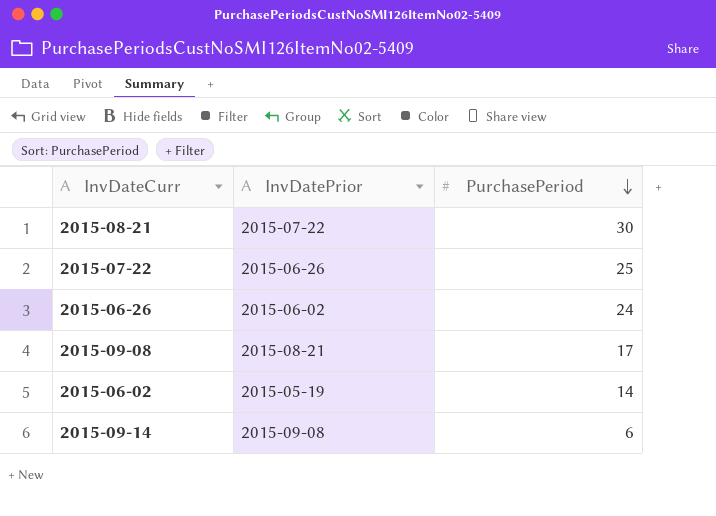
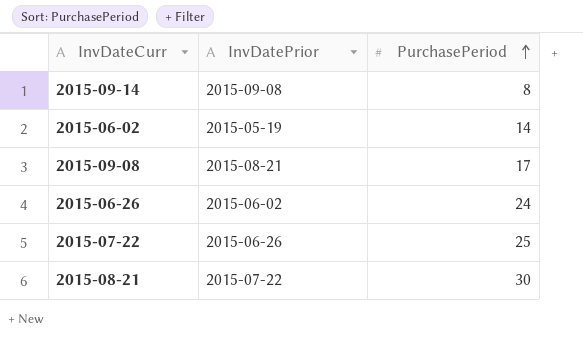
row order: PurchasePeriod descending -> PurchasePeriod ascending
2015-09-14 | PurchasePeriod: 6 -> 8

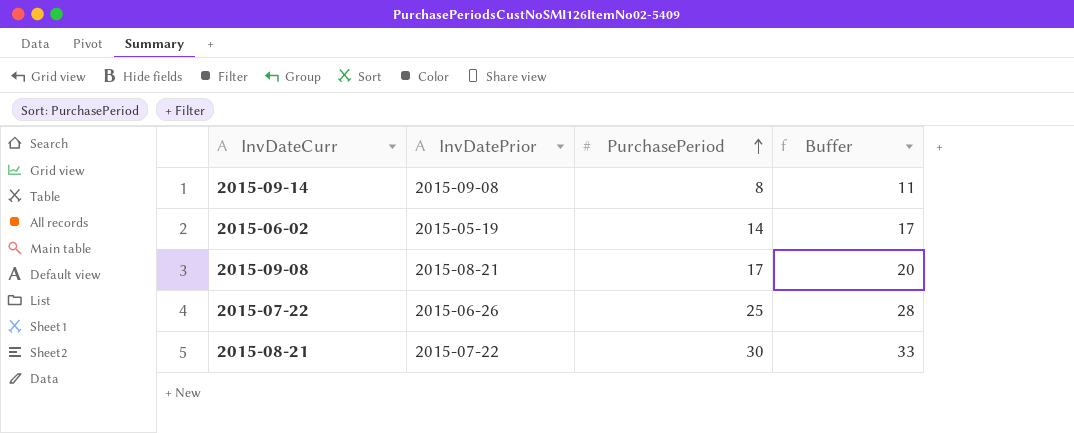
column Buffer | formula: none -> [PurchasePeriod] + 3
row 2015-06-26: 2015-06-02 | 24 -> none

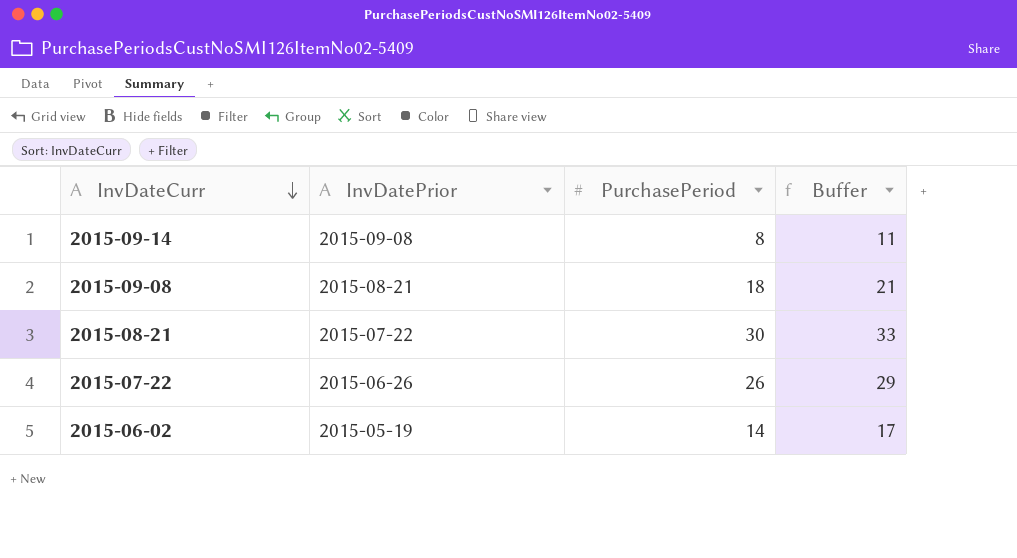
row order: PurchasePeriod ascending -> InvDateCurr descending
2015-09-08 | PurchasePeriod: 17 -> 18
2015-09-08 | Buffer: 20 -> 21
2015-07-22 | PurchasePeriod: 25 -> 26
2015-07-22 | Buffer: 28 -> 29

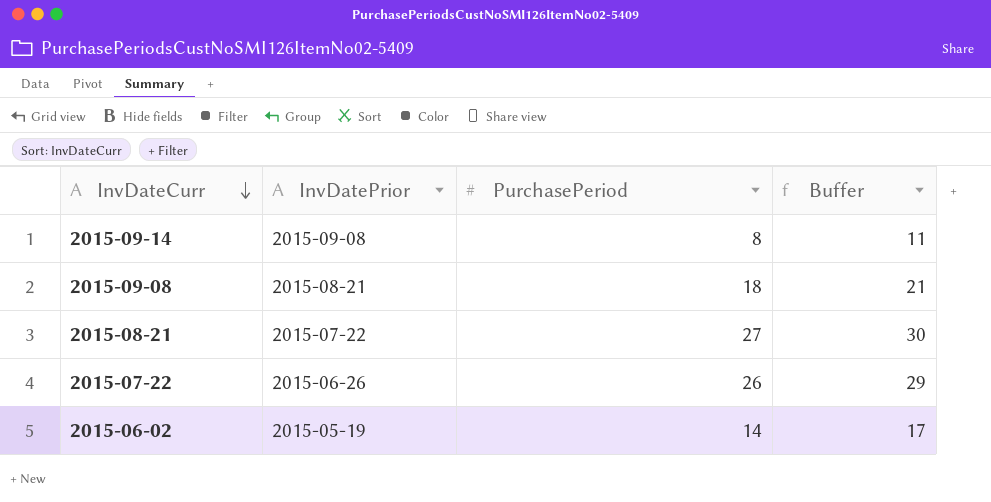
2015-08-21 | PurchasePeriod: 30 -> 27
2015-08-21 | Buffer: 33 -> 30

